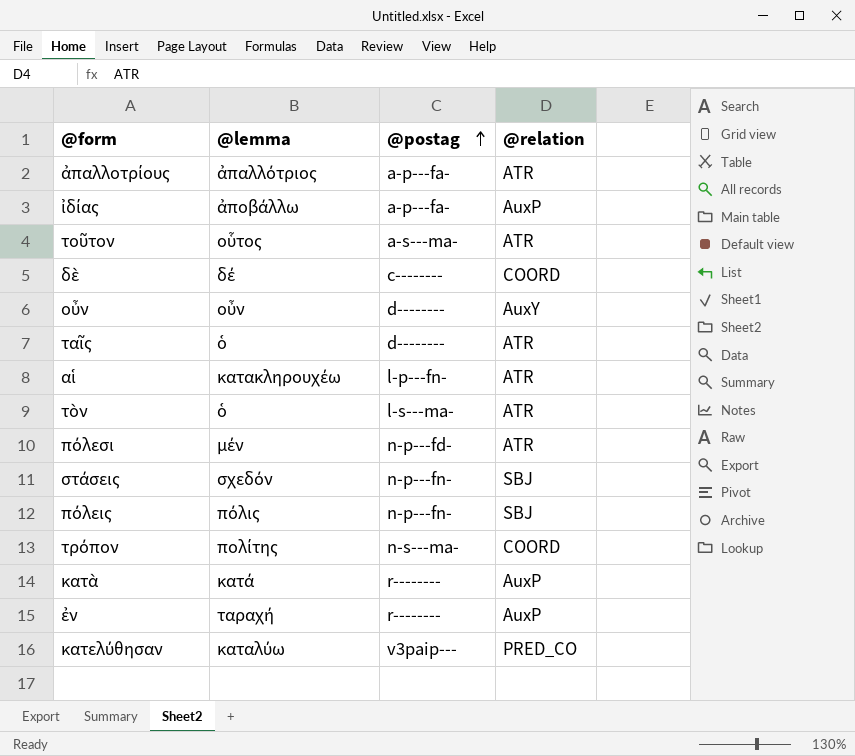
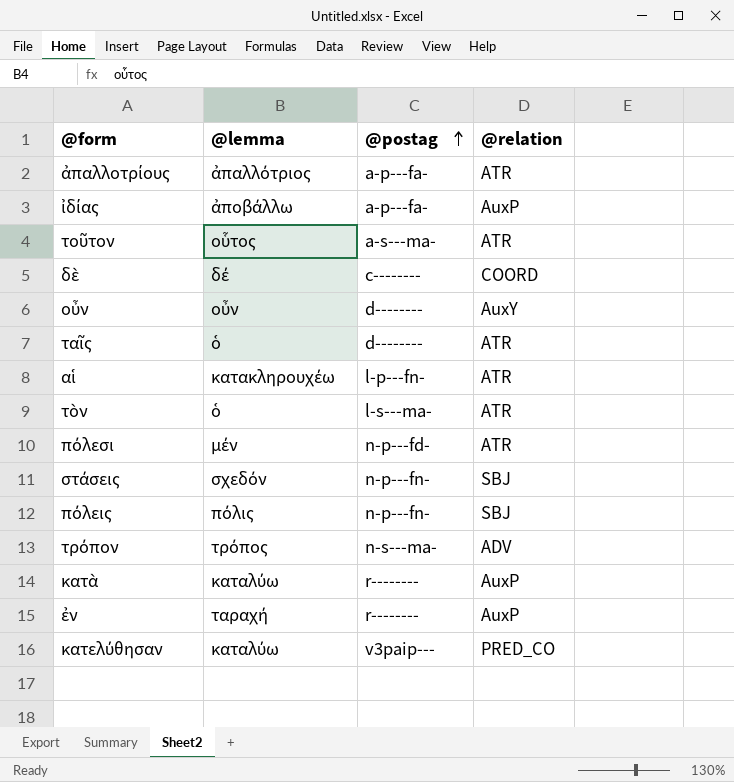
τρόπον | @lemma: πολίτης -> τρόπος
τρόπον | @relation: COORD -> ADV
κατὰ | @lemma: κατά -> καταλύω

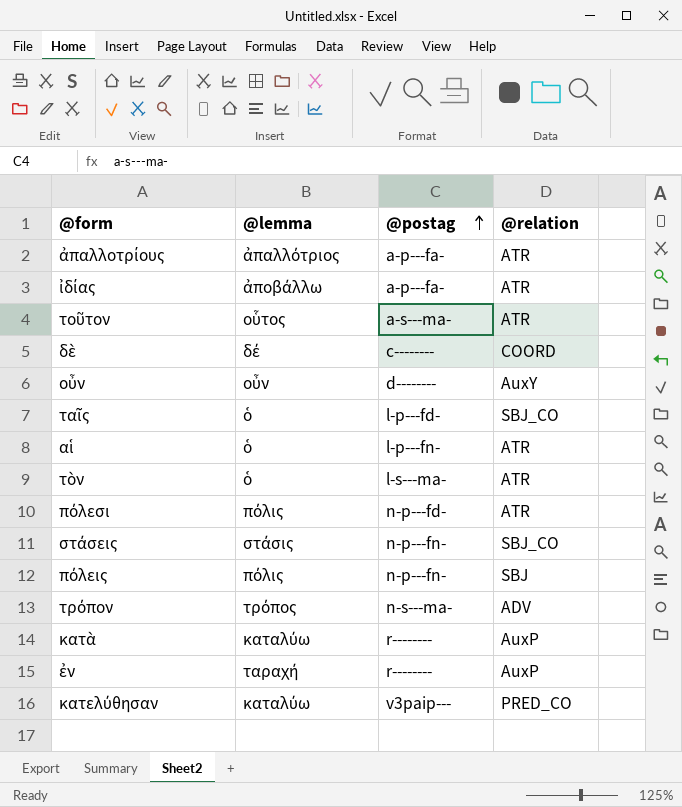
ἰδίας | @relation: AuxP -> ATR
ταῖς | @postag: d-------- -> l-p---fd-
ταῖς | @relation: ATR -> SBJ_CO
αἱ | @lemma: κατακληρουχέω -> ὁ
πόλεσι | @lemma: μέν -> πόλις
στάσεις | @lemma: σχεδόν -> στάσις
στάσεις | @relation: SBJ -> SBJ_CO

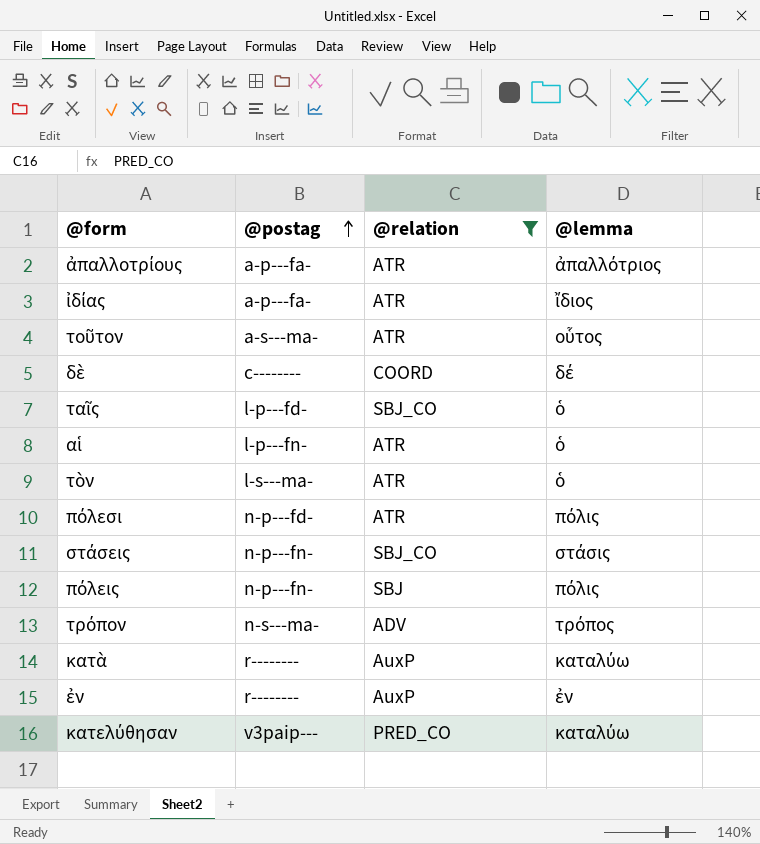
filter: none -> @relation != AuxY
column @lemma | position: 2 -> 4
ἰδίας | @lemma: ἀποβάλλω -> ἴδιος
ἐν | @lemma: ταραχή -> ἐν

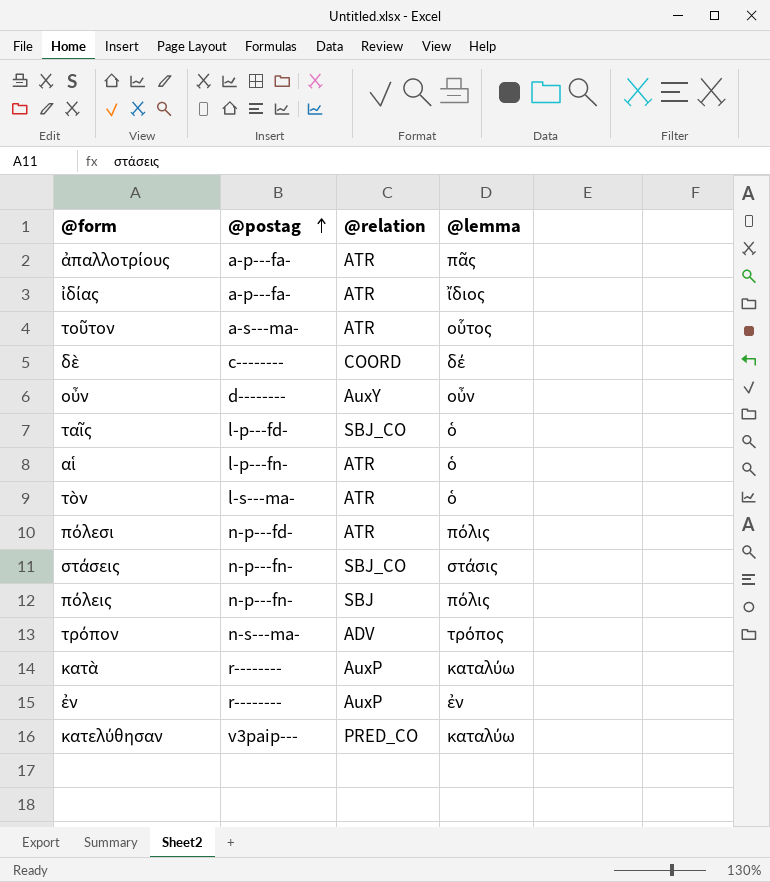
filter: @relation != AuxY -> none
ἀπαλλοτρίους | @lemma: ἀπαλλότριος -> πᾶς

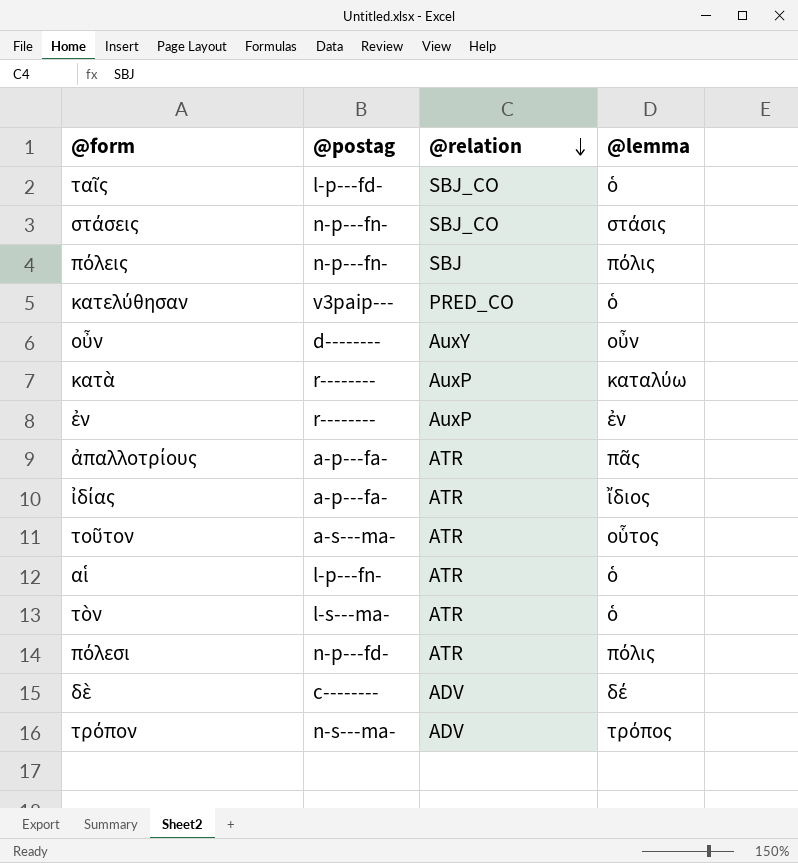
row order: @postag ascending -> @relation descending
κατελύθησαν | @lemma: καταλύω -> ὁ
δὲ | @relation: COORD -> ADV

